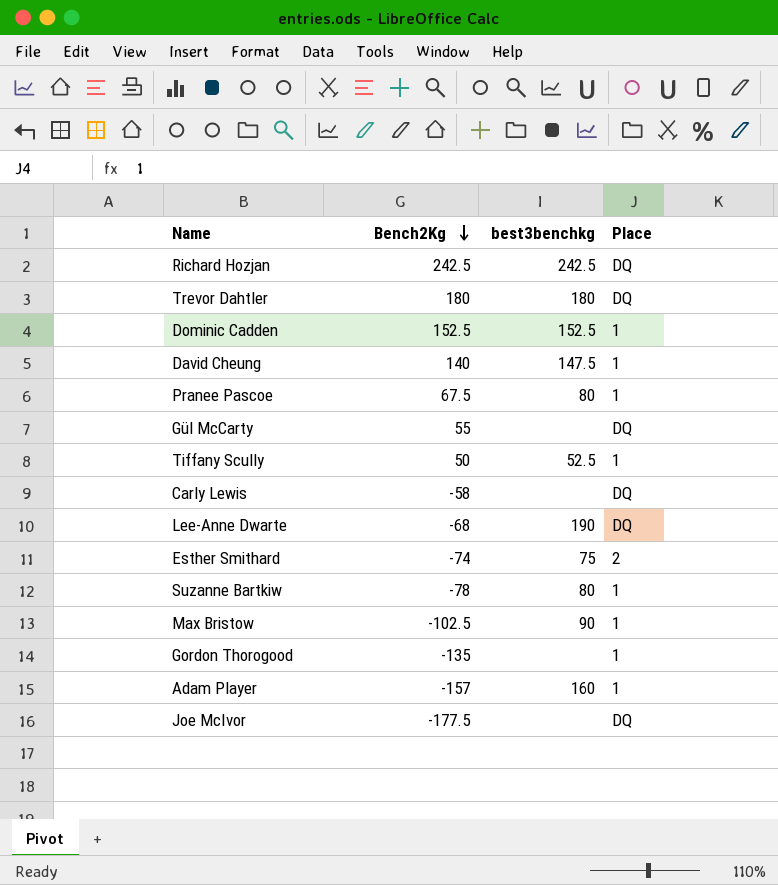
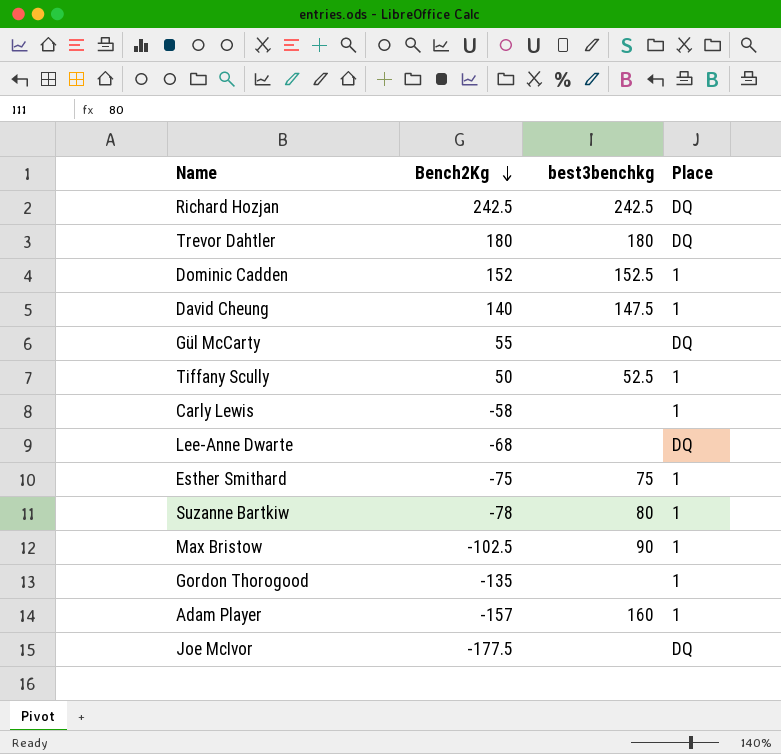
row Pranee Pascoe: 67.5 | 80 | 1 -> none
Dominic Cadden | Bench2Kg: 152.5 -> 152
Carly Lewis | Place: DQ -> 1
Lee-Anne Dwarte | best3benchkg: 190 -> none
Esther Smithard | Bench2Kg: -74 -> -75
Esther Smithard | Place: 2 -> 1

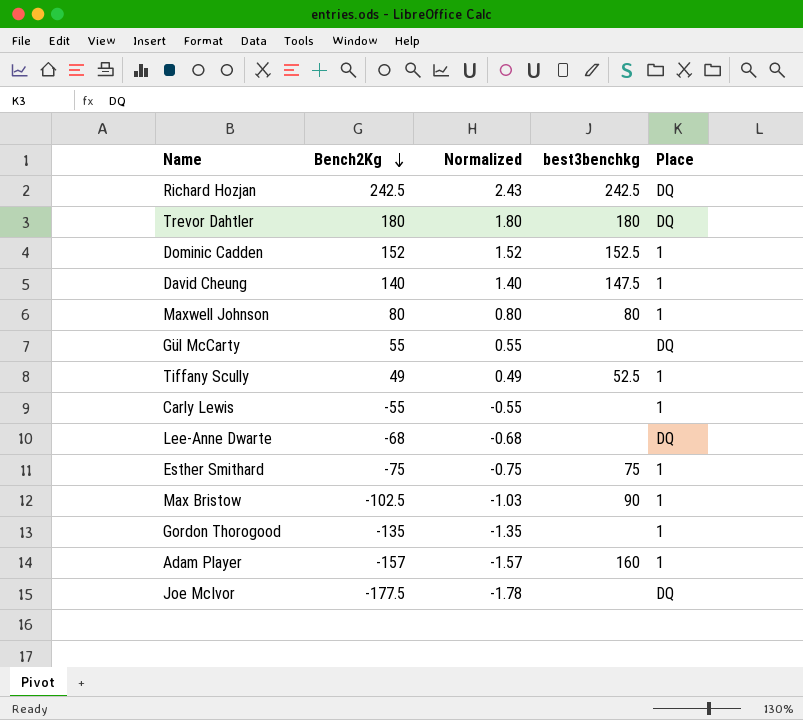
column Normalized | formula: none -> [Bench2Kg] * 0.01
row Suzanne Bartkiw: -78 | 80 | 1 -> none
row Maxwell Johnson: none -> 80 | 0.80 | 80 | 1
Tiffany Scully | Bench2Kg: 50 -> 49
Carly Lewis | Bench2Kg: -58 -> -55

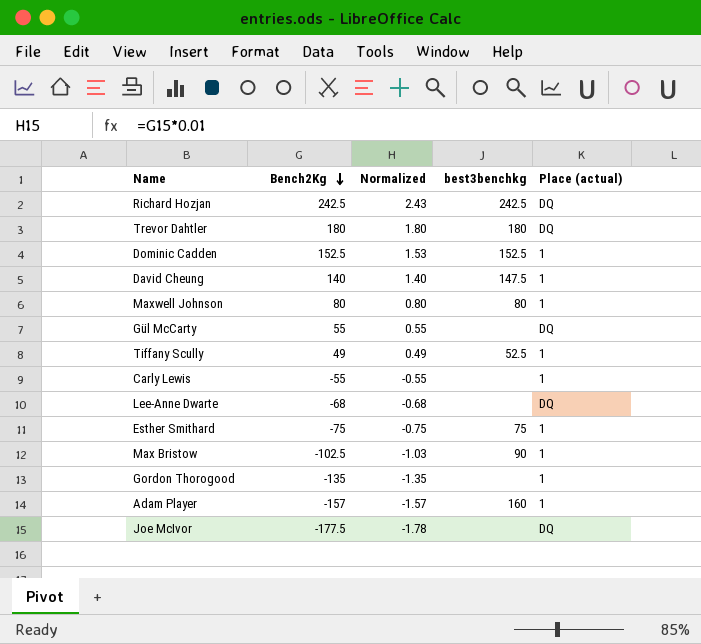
column name: Place -> Place (actual)
Dominic Cadden | Bench2Kg: 152 -> 152.5
Dominic Cadden | Normalized: 1.52 -> 1.53

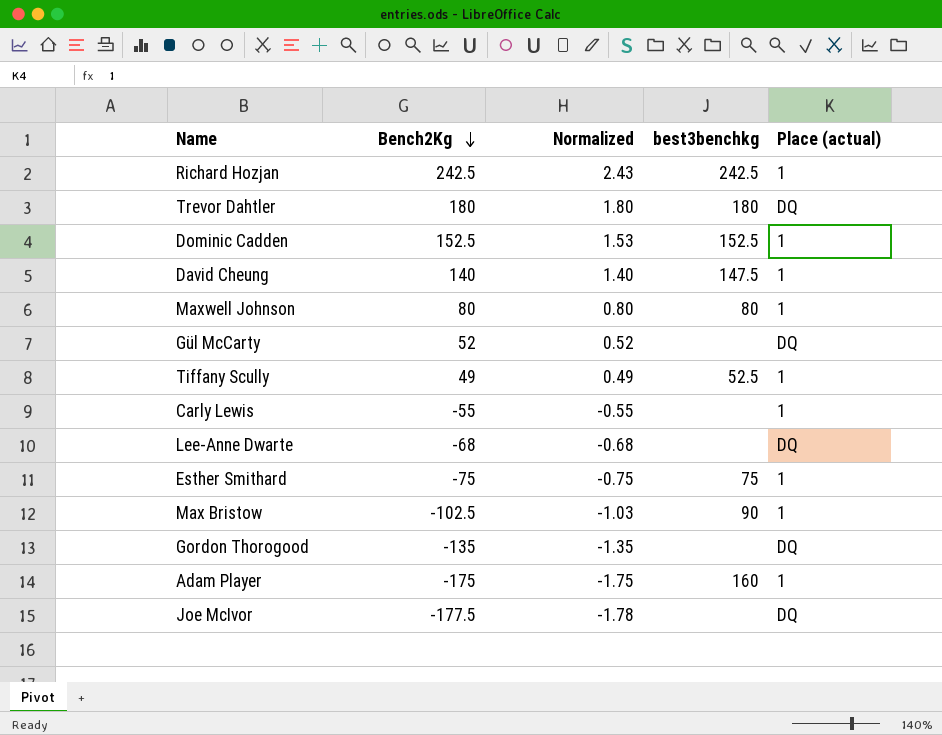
Richard Hozjan | Place (actual): DQ -> 1
Gül McCarty | Bench2Kg: 55 -> 52
Gül McCarty | Normalized: 0.55 -> 0.52
Gordon Thorogood | Place (actual): 1 -> DQ
Adam Player | Bench2Kg: -157 -> -175
Adam Player | Normalized: -1.57 -> -1.75

